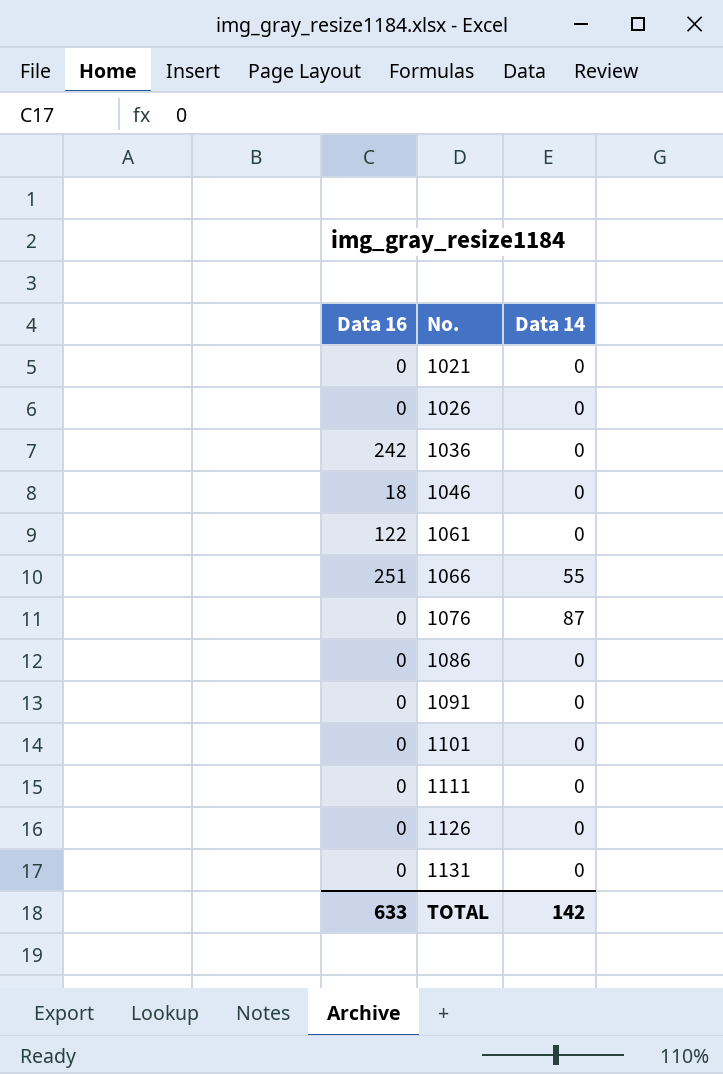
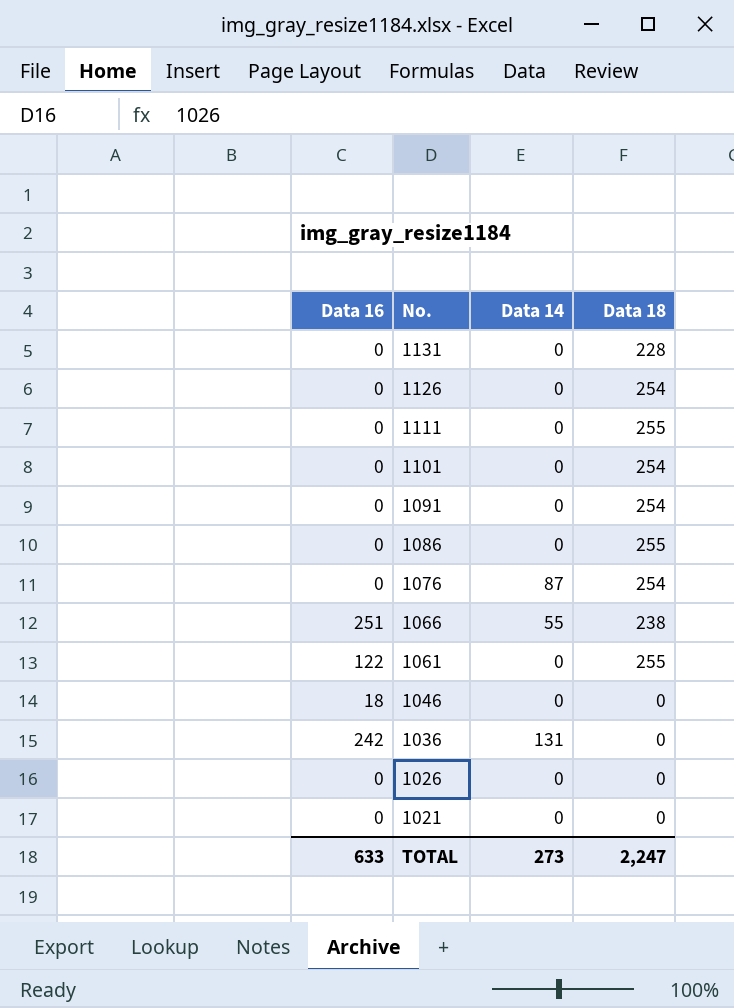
row order: No. ascending -> No. descending
column Data 18 | position: none -> 4
1036 | Data 14: 0 -> 131
TOTAL | Data 14: 142 -> 273

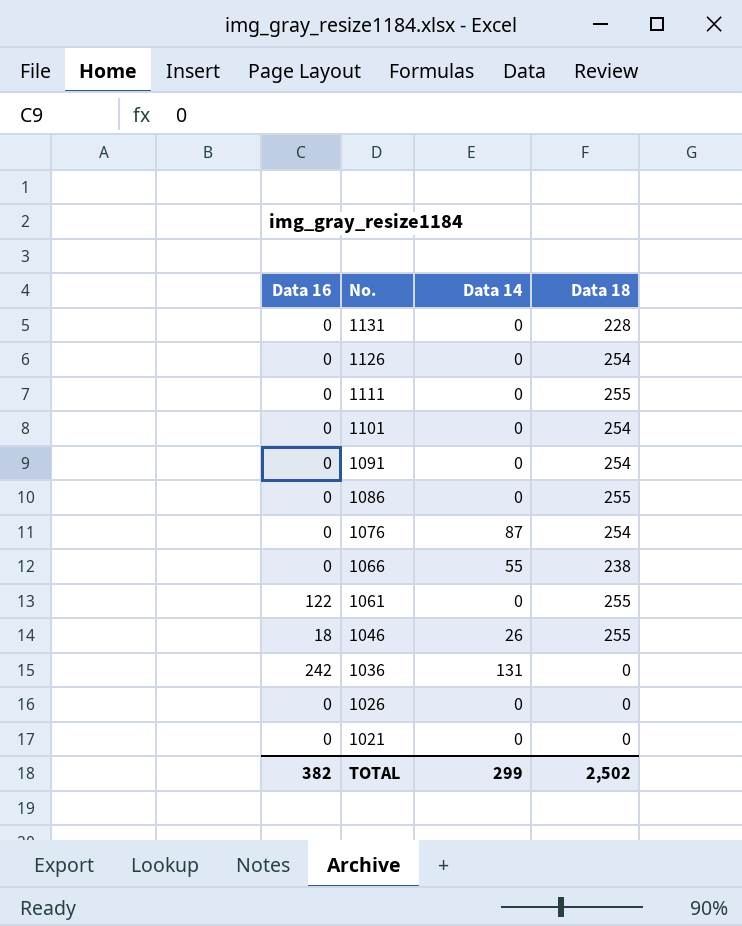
1066 | Data 16: 251 -> 0
1046 | Data 14: 0 -> 26
1046 | Data 18: 0 -> 255
TOTAL | Data 16: 633 -> 382
TOTAL | Data 14: 273 -> 299
TOTAL | Data 18: 2,247 -> 2,502

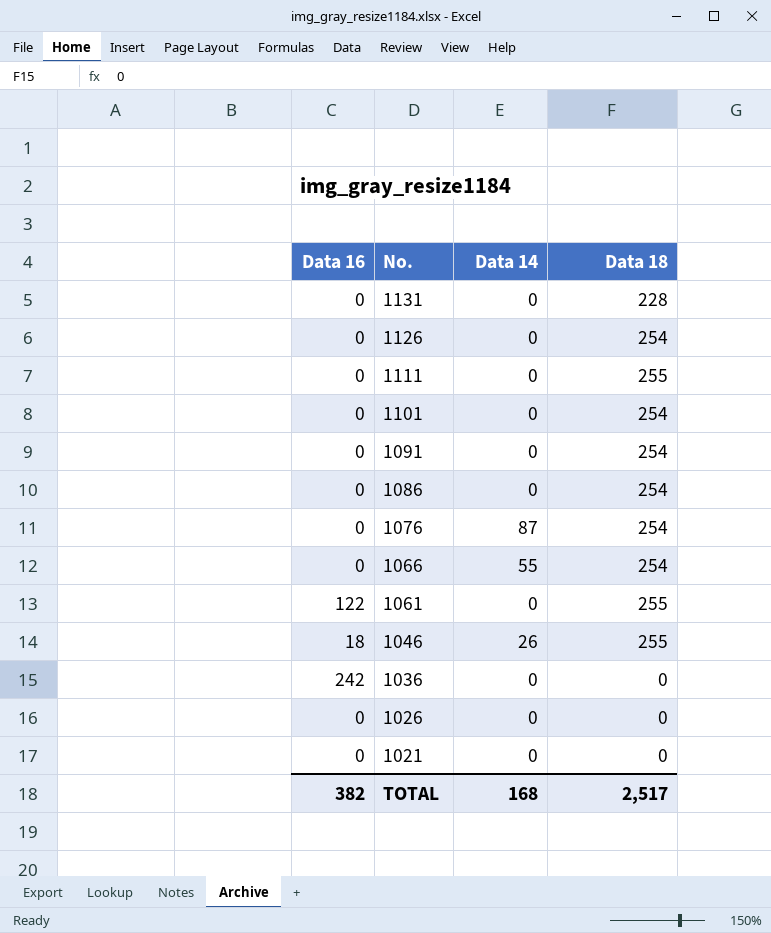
1086 | Data 18: 255 -> 254
1066 | Data 18: 238 -> 254
1036 | Data 14: 131 -> 0
TOTAL | Data 14: 299 -> 168
TOTAL | Data 18: 2,502 -> 2,517

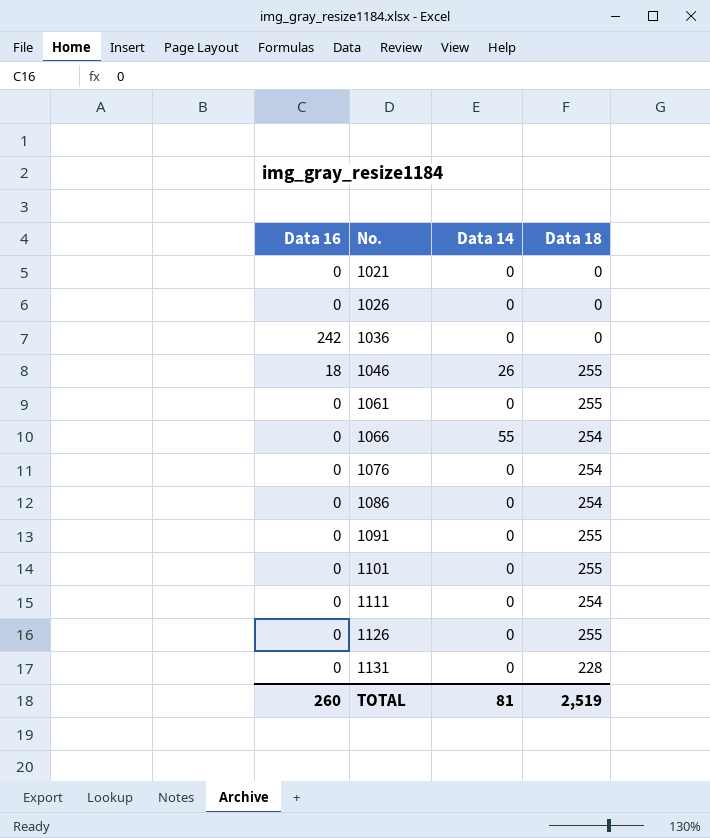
row order: No. descending -> No. ascending
1061 | Data 16: 122 -> 0
1076 | Data 14: 87 -> 0
1091 | Data 18: 254 -> 255
1101 | Data 18: 254 -> 255
1111 | Data 18: 255 -> 254
1126 | Data 18: 254 -> 255
TOTAL | Data 16: 382 -> 260
TOTAL | Data 14: 168 -> 81
TOTAL | Data 18: 2,517 -> 2,519

